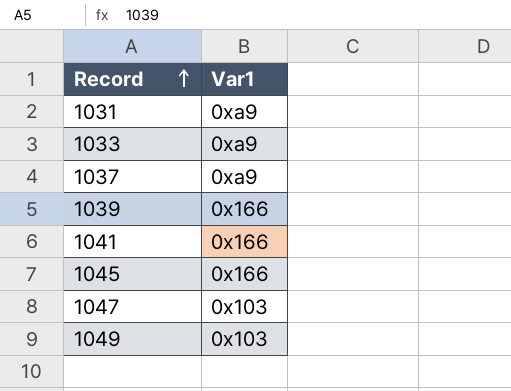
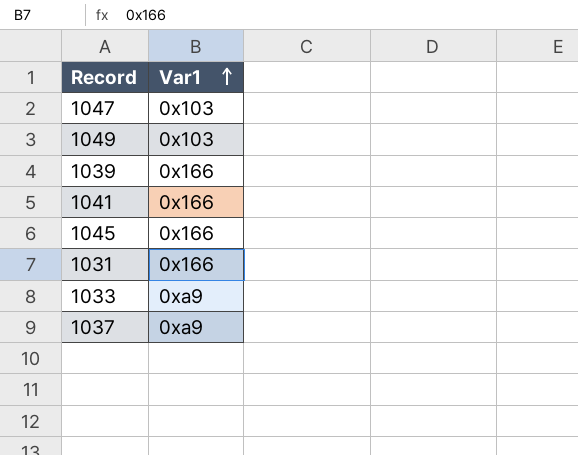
row order: Record ascending -> Var1 ascending
1031 | Var1: 0xa9 -> 0x166

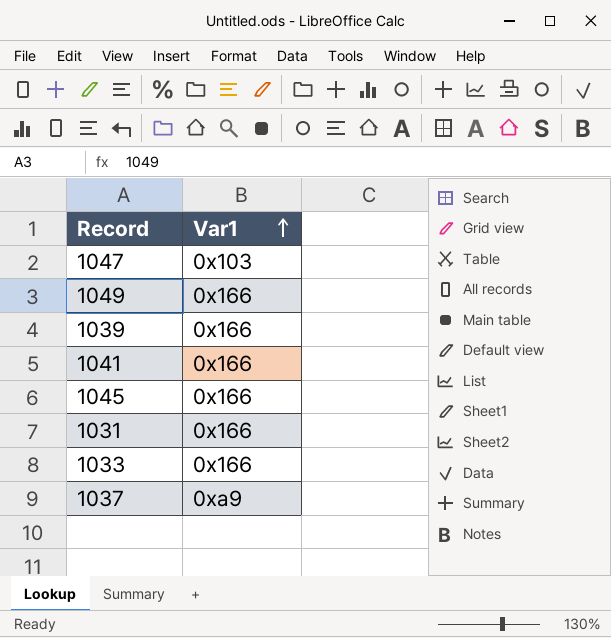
1049 | Var1: 0x103 -> 0x166
1033 | Var1: 0xa9 -> 0x166

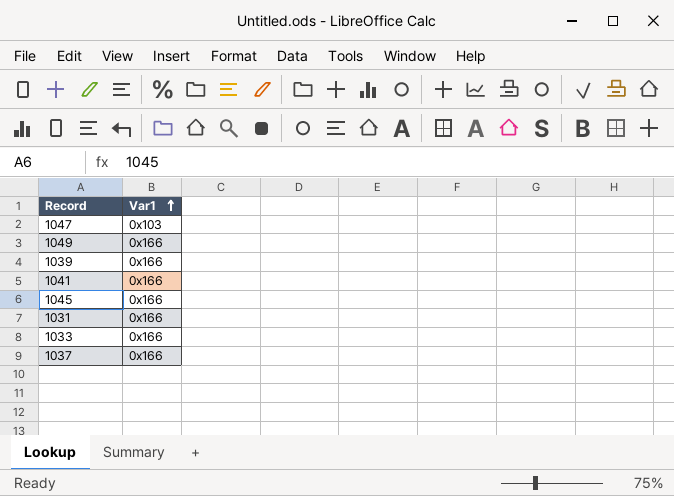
1037 | Var1: 0xa9 -> 0x166

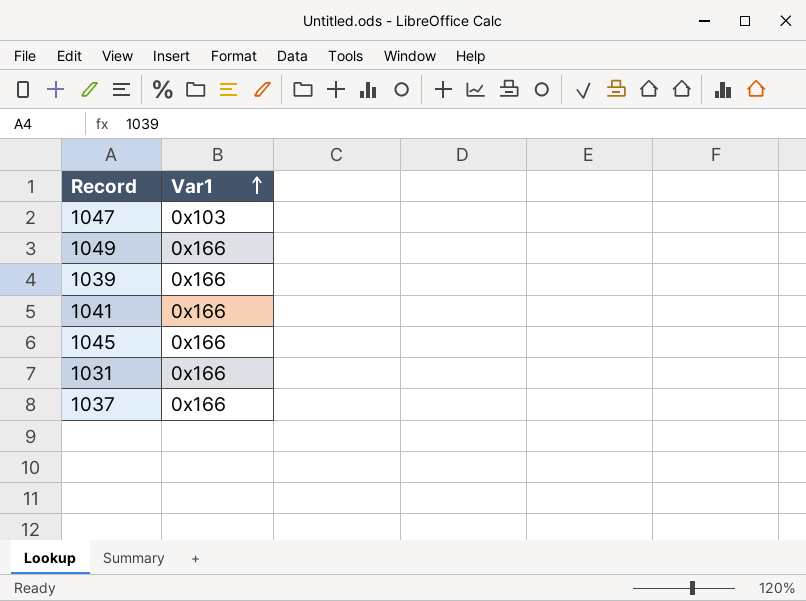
row 1033: 0x166 -> none

